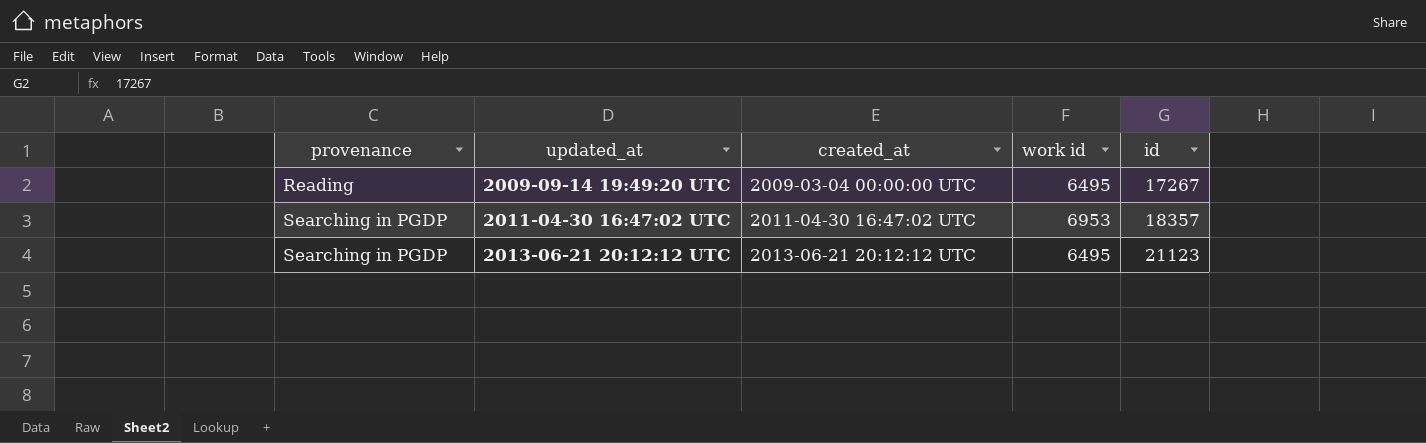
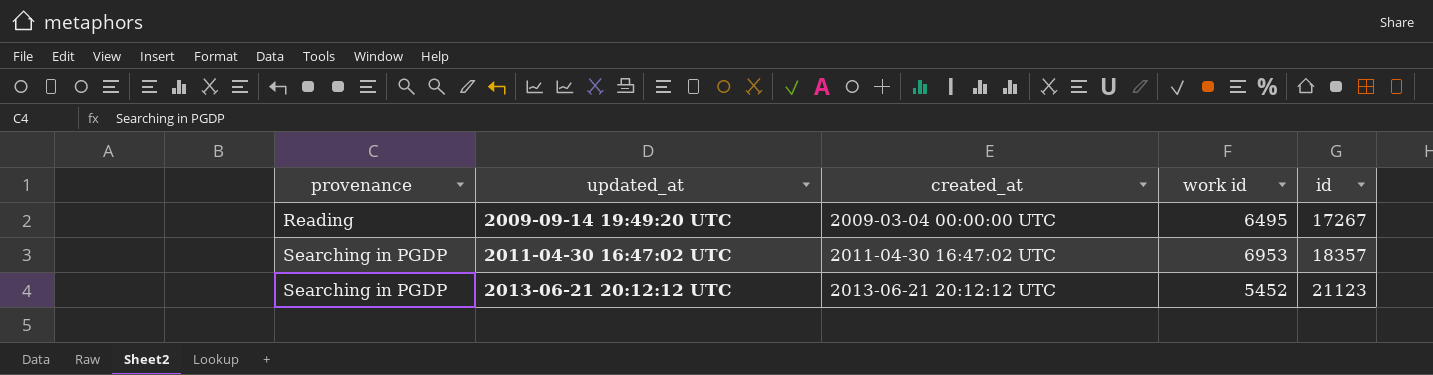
2013-06-21 20:12:12 UTC | work id: 6495 -> 5452

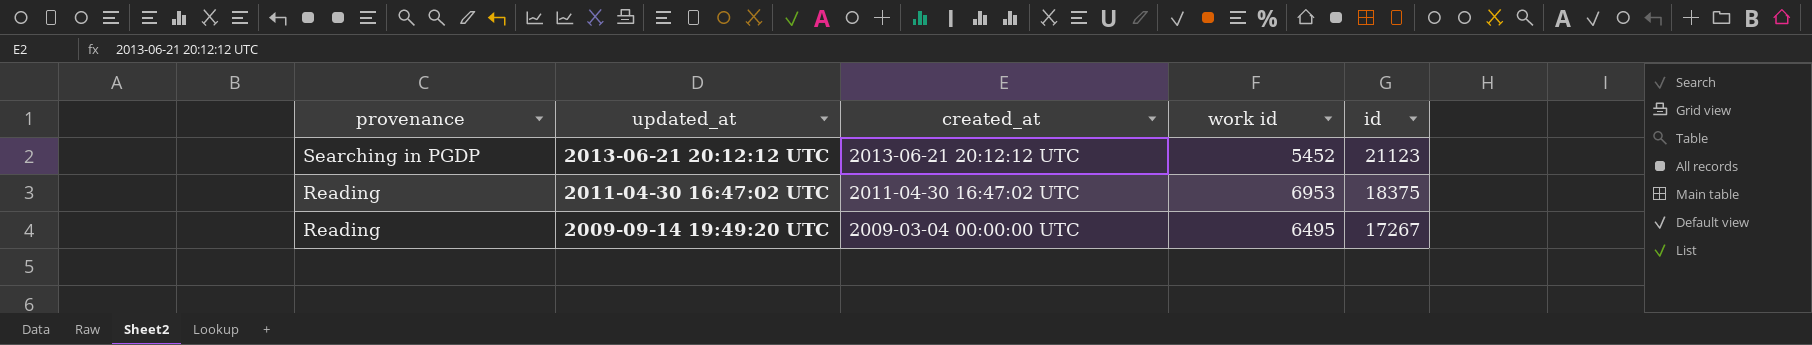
row order: provenance ascending -> provenance descending
2011-04-30 16:47:02 UTC | provenance: Searching in PGDP -> Reading
2011-04-30 16:47:02 UTC | id: 18357 -> 18375

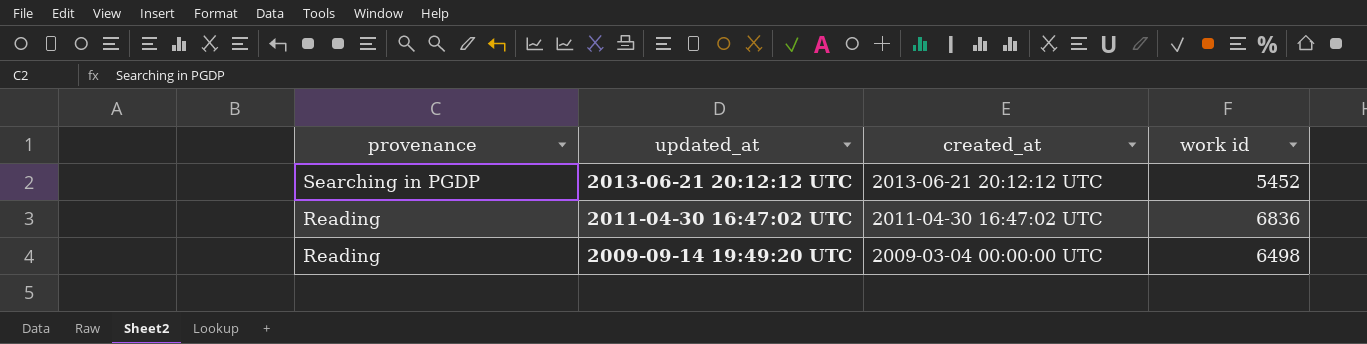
column id | position: 5 -> none
2011-04-30 16:47:02 UTC | work id: 6953 -> 6836
2009-09-14 19:49:20 UTC | work id: 6495 -> 6498

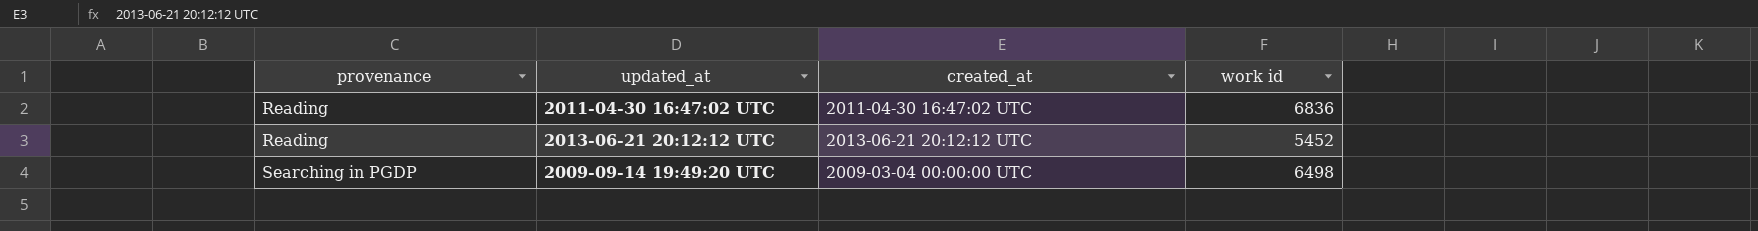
row order: provenance descending -> provenance ascending
2013-06-21 20:12:12 UTC | provenance: Searching in PGDP -> Reading
2009-09-14 19:49:20 UTC | provenance: Reading -> Searching in PGDP

